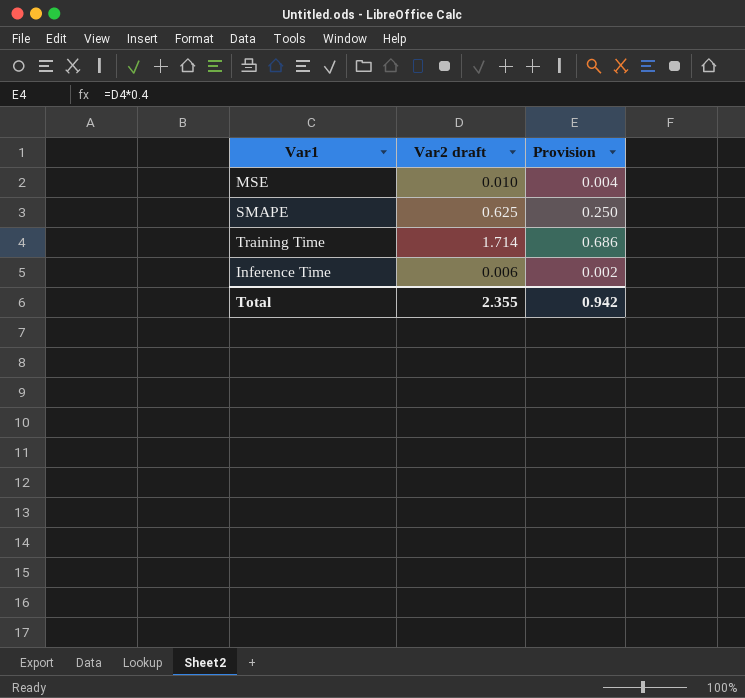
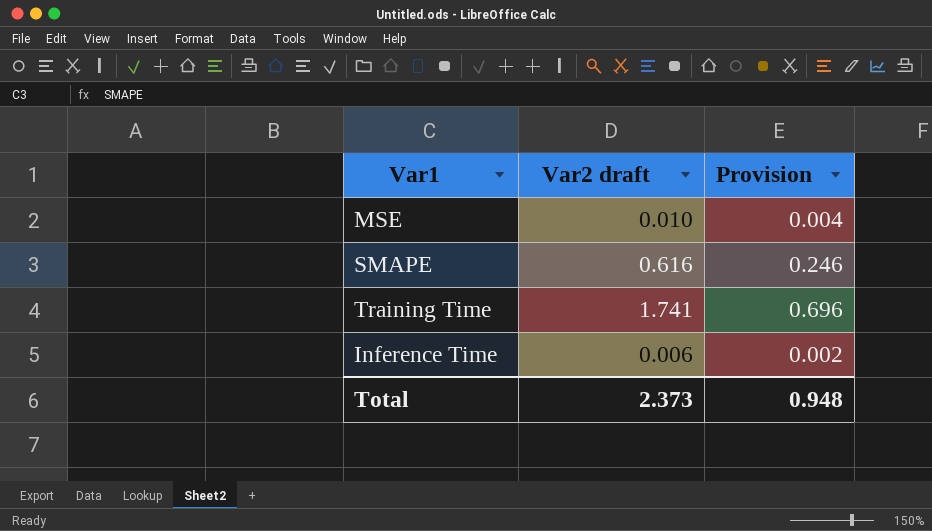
SMAPE | Var2 draft: 0.625 -> 0.616
SMAPE | Provision: 0.250 -> 0.246
Training Time | Var2 draft: 1.714 -> 1.741
Training Time | Provision: 0.686 -> 0.696
Total | Var2 draft: 2.355 -> 2.373
Total | Provision: 0.942 -> 0.948

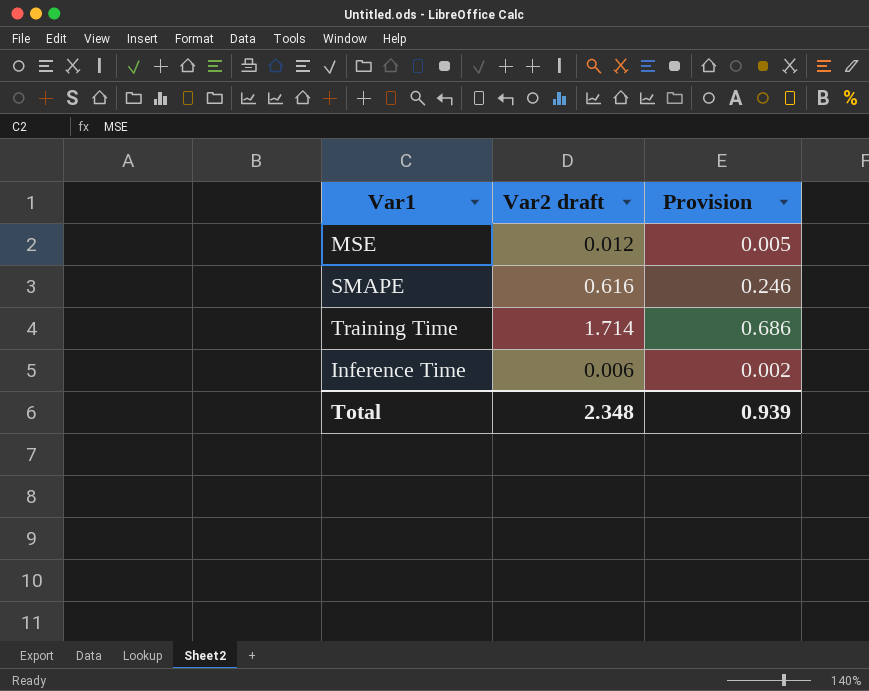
MSE | Var2 draft: 0.010 -> 0.012
MSE | Provision: 0.004 -> 0.005
Training Time | Var2 draft: 1.741 -> 1.714
Training Time | Provision: 0.696 -> 0.686
Total | Var2 draft: 2.373 -> 2.348
Total | Provision: 0.948 -> 0.939

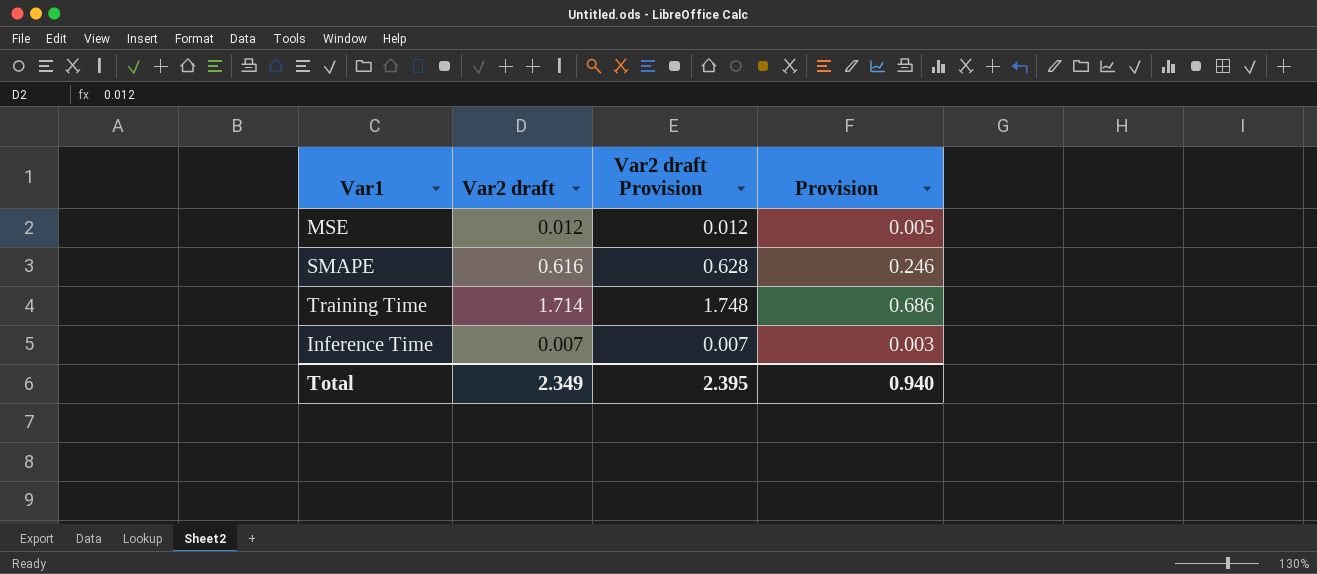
column Var2 draft Provision | formula: none -> [Var2 draft] * 1.02
Inference Time | Var2 draft: 0.006 -> 0.007
Inference Time | Provision: 0.002 -> 0.003
Total | Var2 draft: 2.348 -> 2.349
Total | Provision: 0.939 -> 0.940

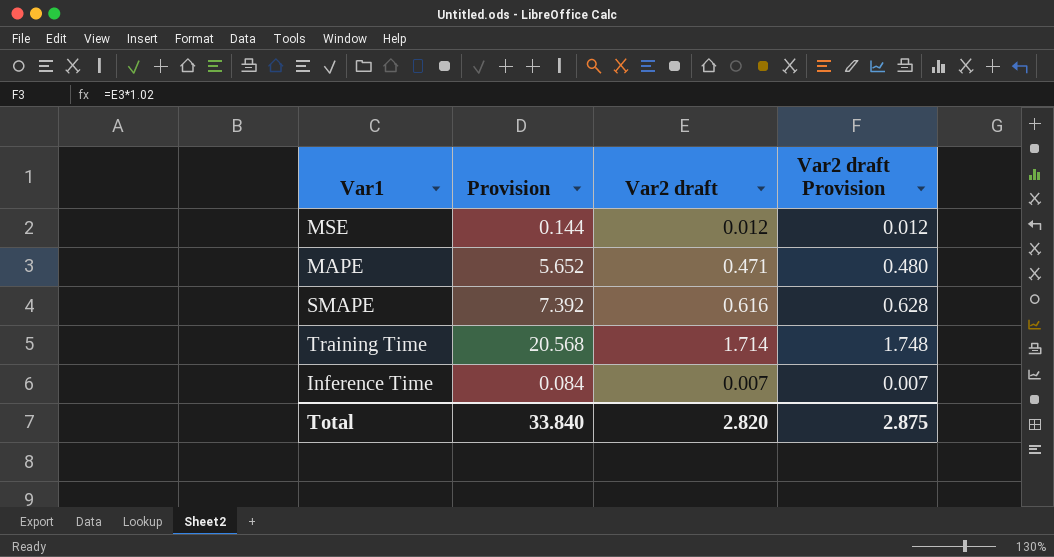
column Provision | formula: [Var2 draft] * 0.4 -> [Var2 draft] * 12
column Provision | position: 4 -> 2
row MAPE: none -> 5.652 | 0.471 | 0.480
Total | Provision: 0.940 -> 33.840
Total | Var2 draft: 2.349 -> 2.820
Total | Var2 draft Provision: 2.395 -> 2.875

